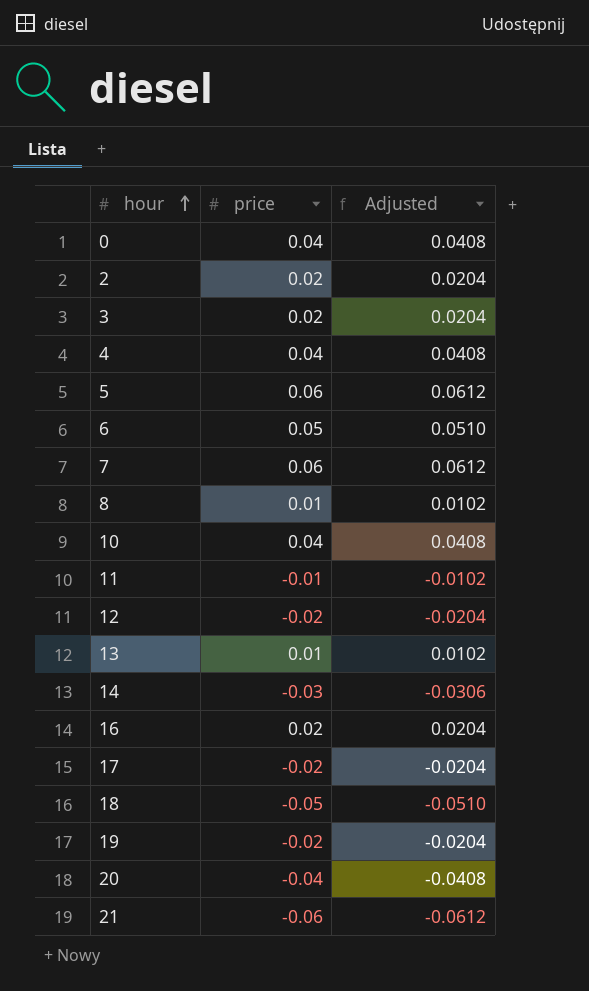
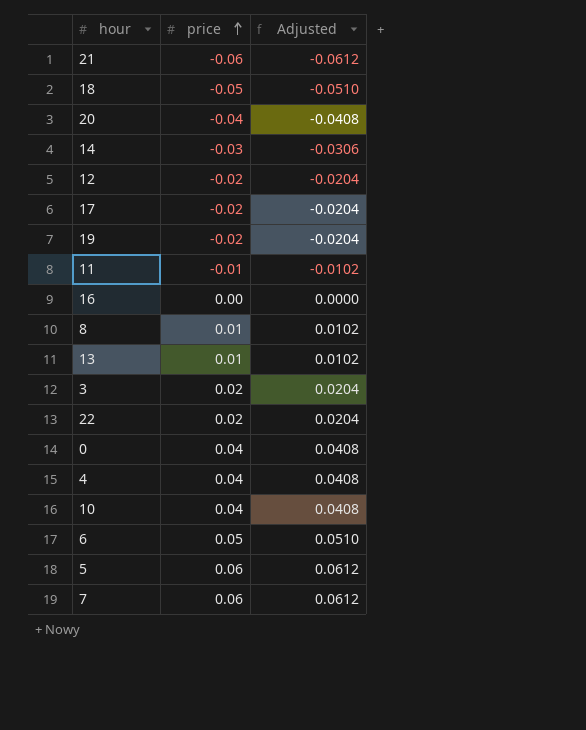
row order: hour ascending -> price ascending
row 2: 0.02 | 0.0204 -> none
16 | price: 0.02 -> 0.00
16 | Adjusted: 0.0204 -> 0.0000
row 22: none -> 0.02 | 0.0204

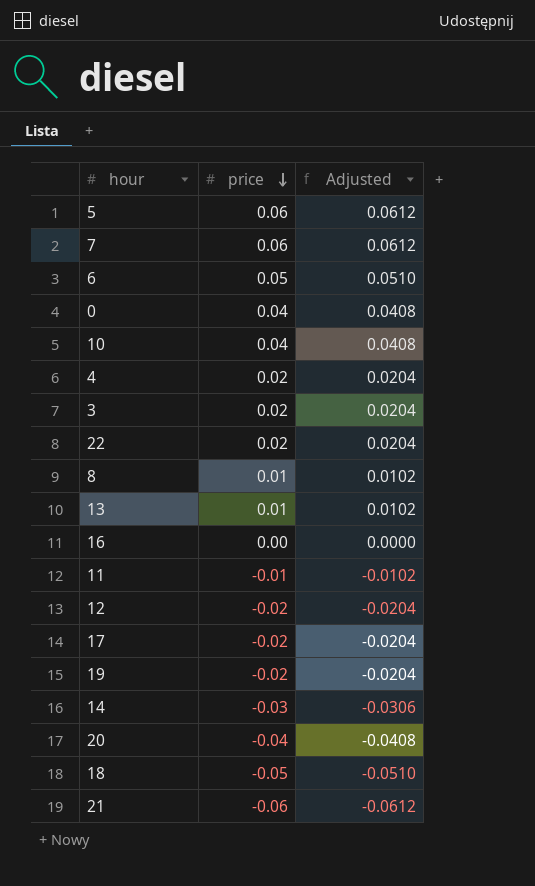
row order: price ascending -> price descending
4 | price: 0.04 -> 0.02
4 | Adjusted: 0.0408 -> 0.0204

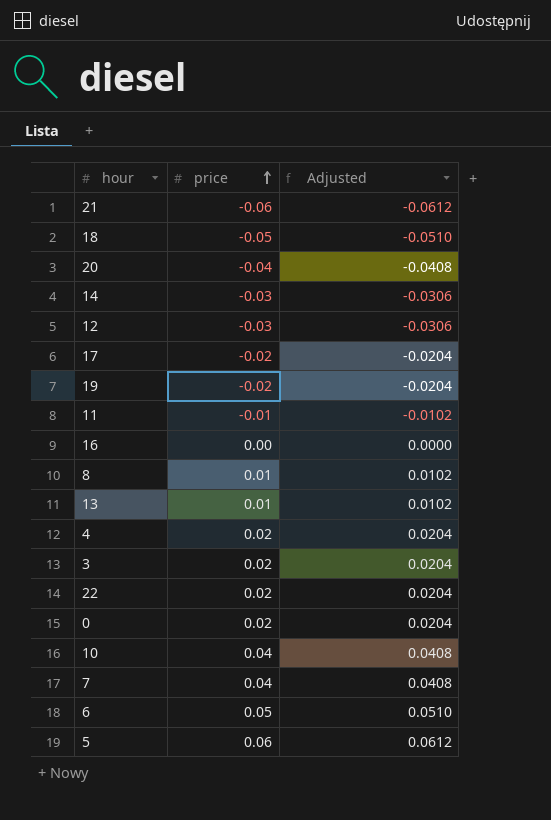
row order: price descending -> price ascending
12 | price: -0.02 -> -0.03
12 | Adjusted: -0.0204 -> -0.0306
0 | price: 0.04 -> 0.02
0 | Adjusted: 0.0408 -> 0.0204
7 | price: 0.06 -> 0.04
7 | Adjusted: 0.0612 -> 0.0408

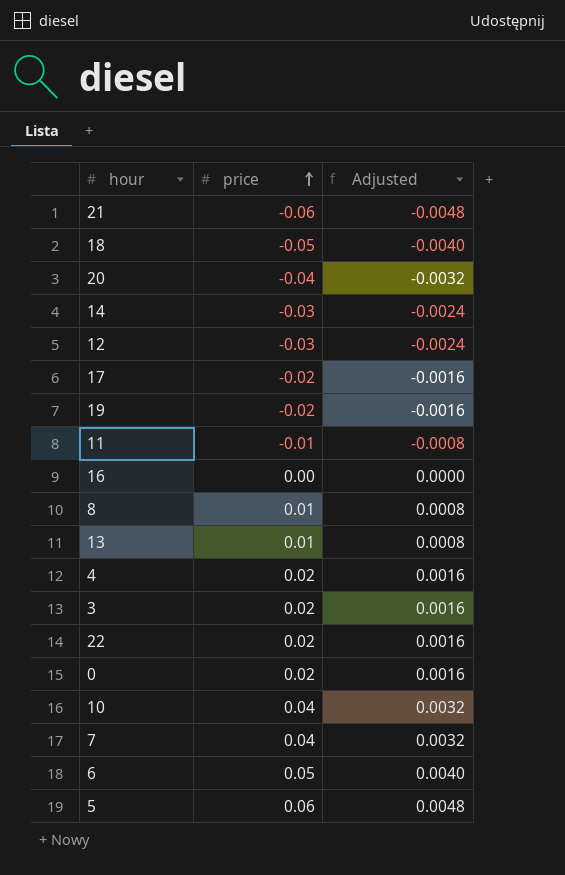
column Adjusted | formula: [price] * 1.02 -> [price] * 0.08

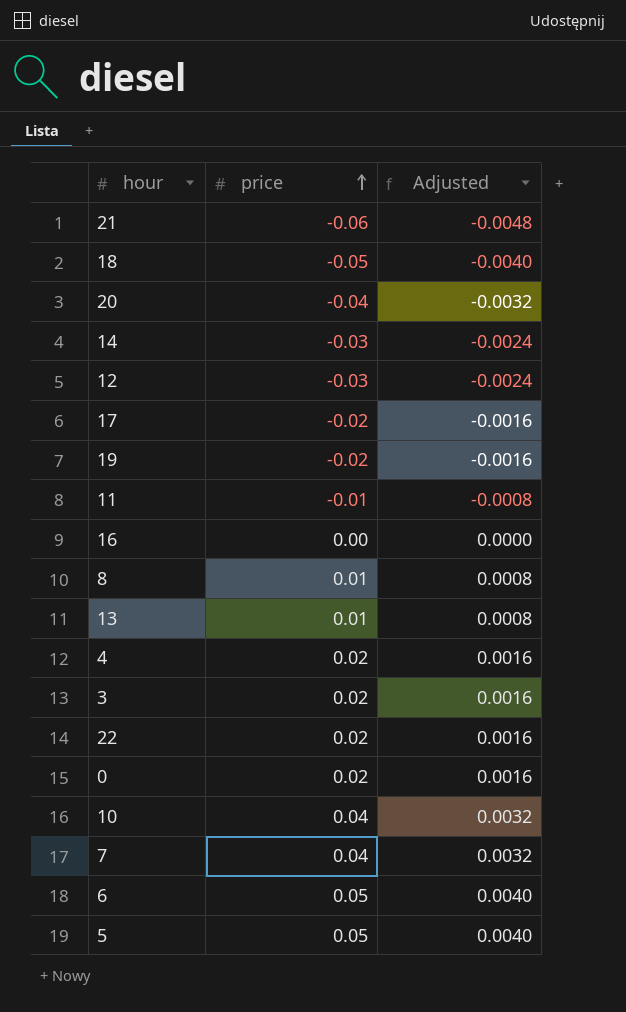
5 | price: 0.06 -> 0.05
5 | Adjusted: 0.0048 -> 0.0040

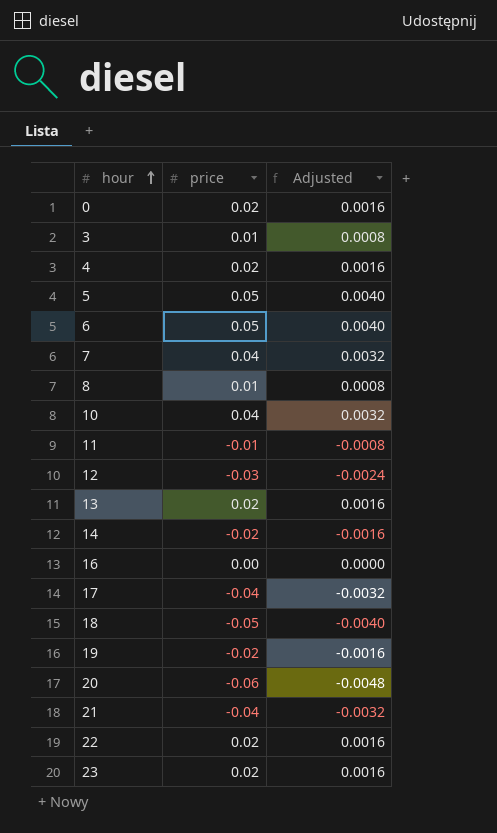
row order: price ascending -> hour ascending
3 | price: 0.02 -> 0.01
3 | Adjusted: 0.0016 -> 0.0008
13 | price: 0.01 -> 0.02
13 | Adjusted: 0.0008 -> 0.0016
14 | price: -0.03 -> -0.02
14 | Adjusted: -0.0024 -> -0.0016
17 | price: -0.02 -> -0.04
17 | Adjusted: -0.0016 -> -0.0032
20 | price: -0.04 -> -0.06
20 | Adjusted: -0.0032 -> -0.0048
21 | price: -0.06 -> -0.04
21 | Adjusted: -0.0048 -> -0.0032
row 23: none -> 0.02 | 0.0016

